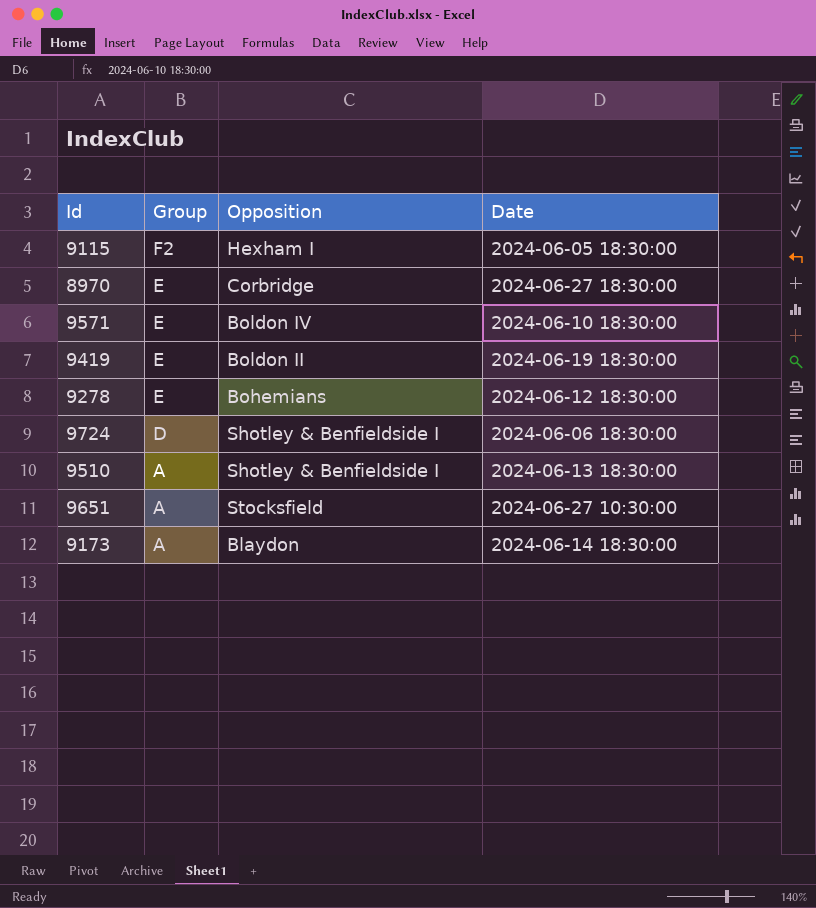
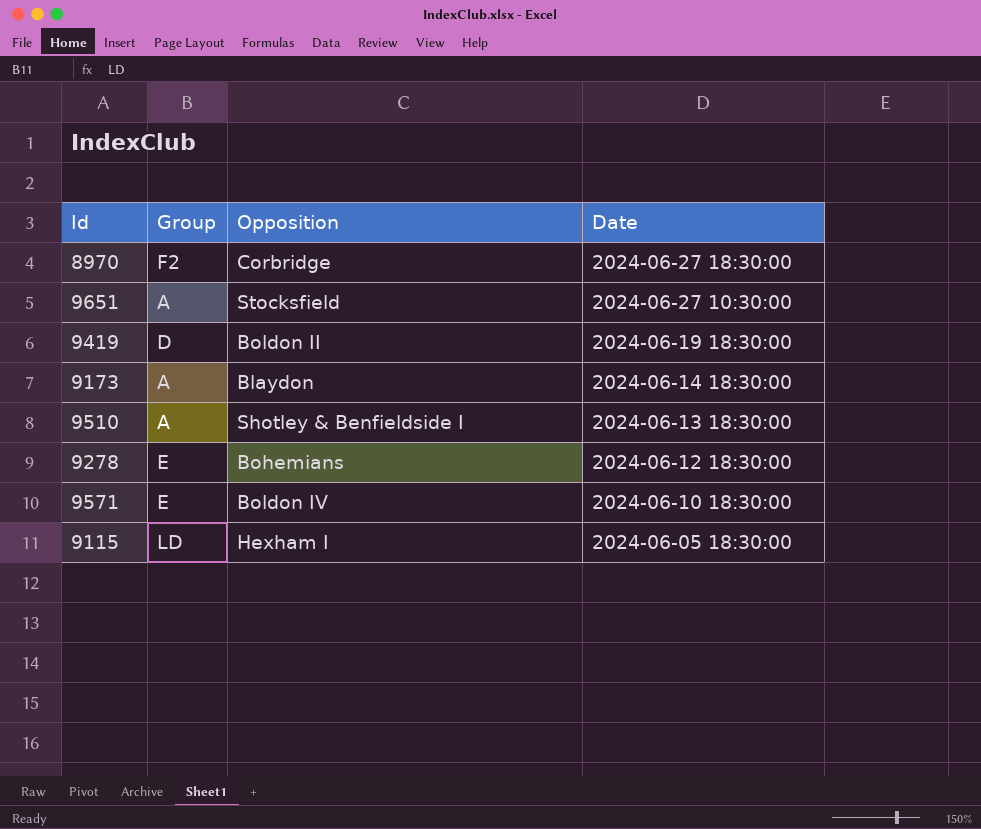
row order: Group descending -> Date descending
row 9724: D | Shotley & Benfieldside I | 2024-06-06 18:30:00 -> none
8970 | Group: E -> F2
9419 | Group: E -> D
9115 | Group: F2 -> LD

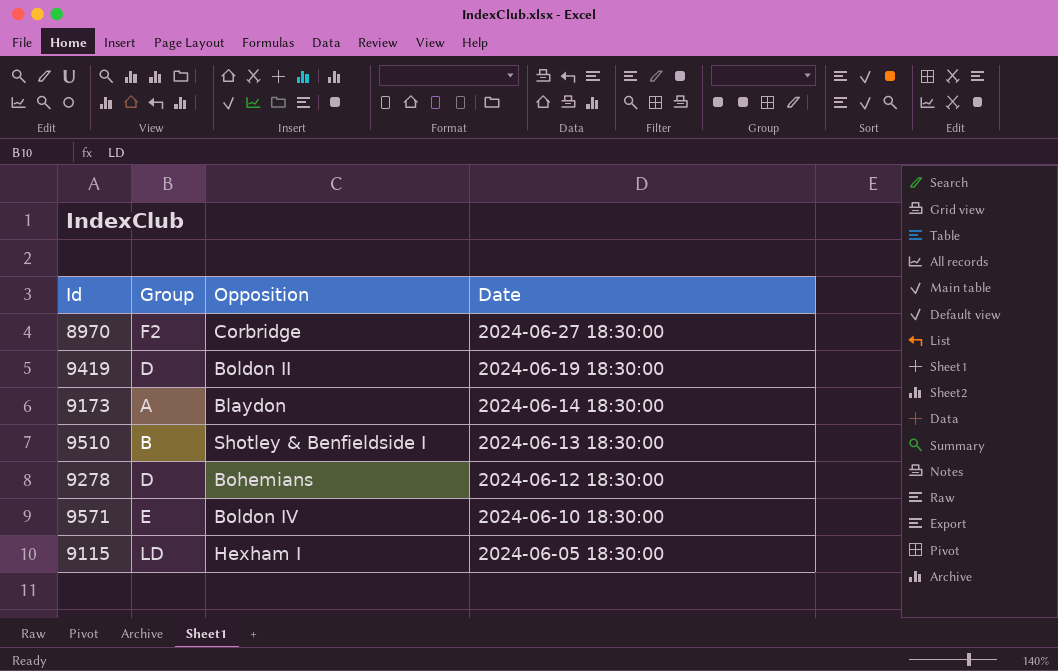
row 9651: A | Stocksfield | 2024-06-27 10:30:00 -> none
9510 | Group: A -> B
9278 | Group: E -> D

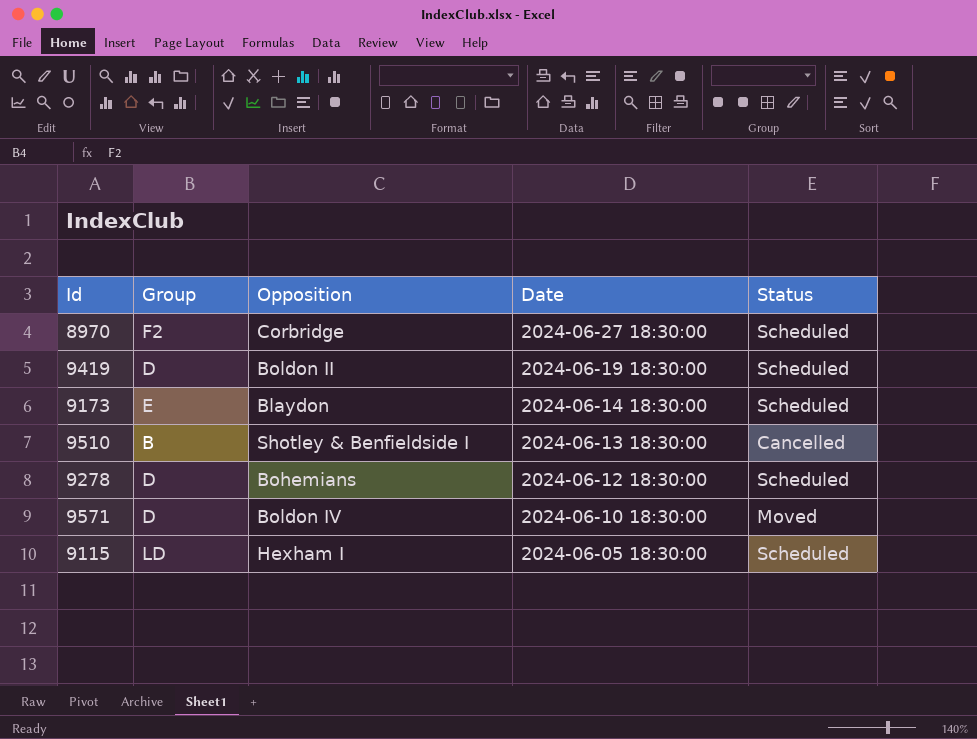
column Status | position: none -> 5
9173 | Group: A -> E
9571 | Group: E -> D

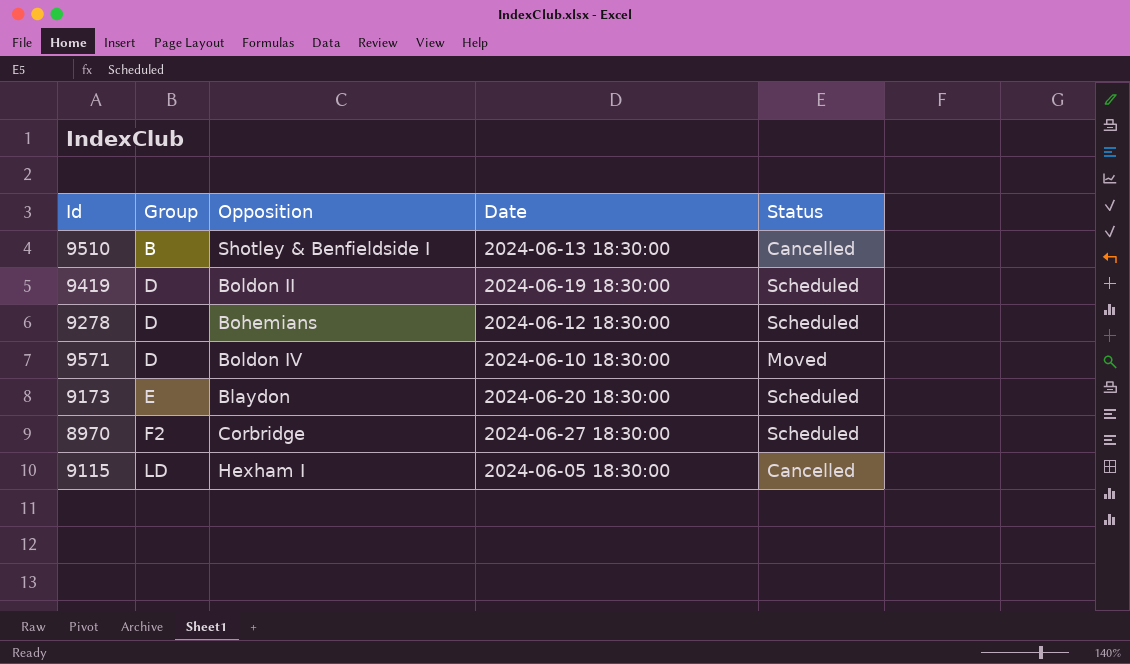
row order: Date descending -> Group ascending
9173 | Date: 2024-06-14 18:30:00 -> 2024-06-20 18:30:00
9115 | Status: Scheduled -> Cancelled

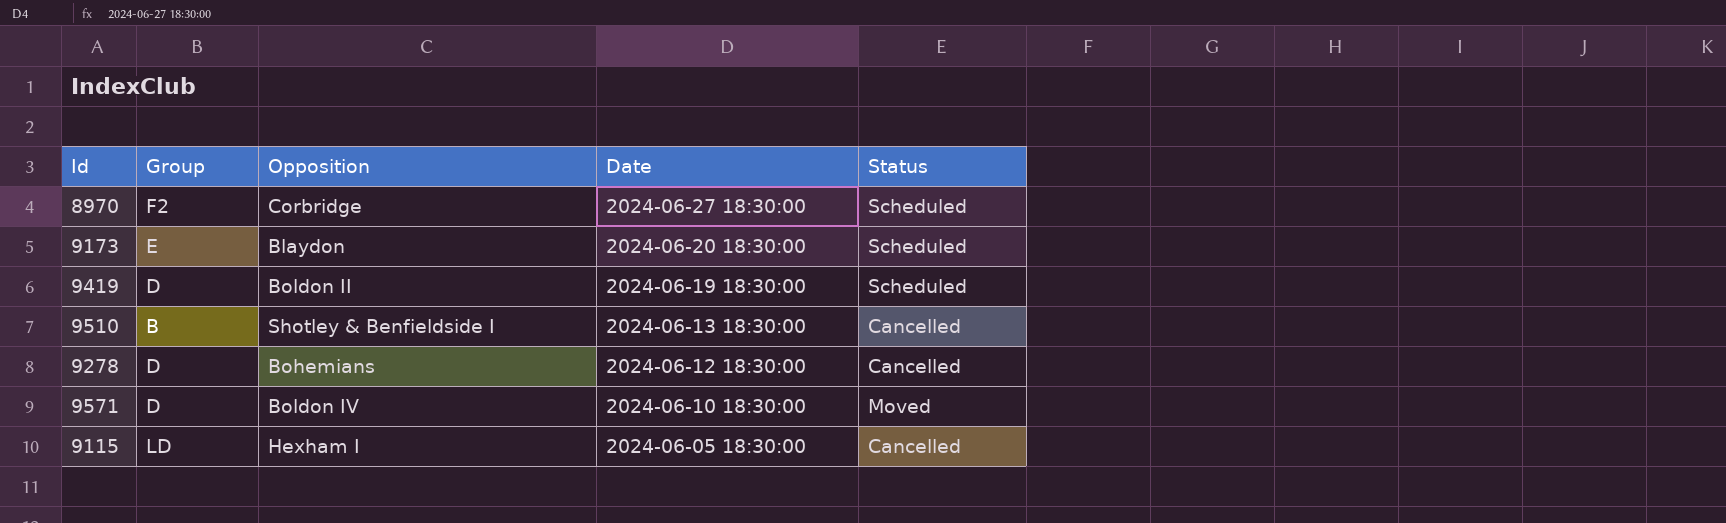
row order: Group ascending -> Date descending
9278 | Status: Scheduled -> Cancelled

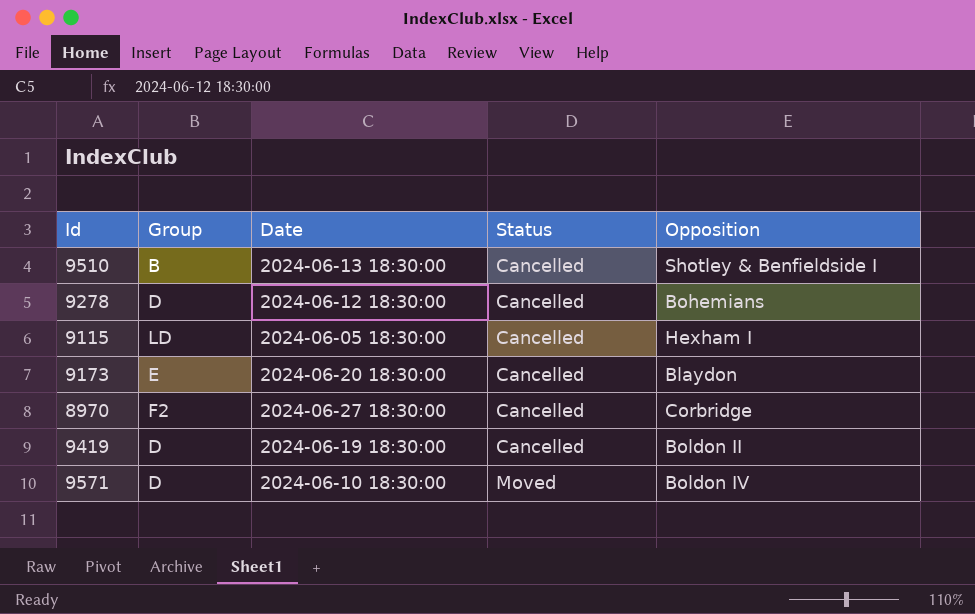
row order: Date descending -> Status ascending
column Opposition | position: 3 -> 5
9173 | Status: Scheduled -> Cancelled
8970 | Status: Scheduled -> Cancelled
9419 | Status: Scheduled -> Cancelled

